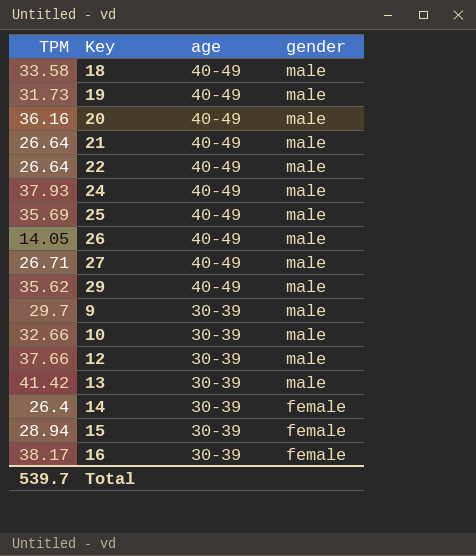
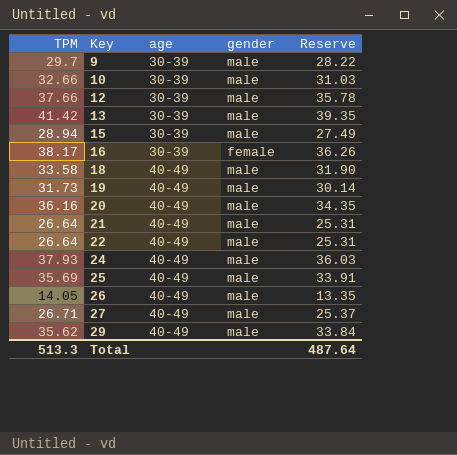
row order: age descending -> Key ascending
column Reserve | formula: none -> [TPM] * 0.95
row 14: 26.4 | 30-39 | female -> none
15 | gender: female -> male
Total | TPM: 539.7 -> 513.3

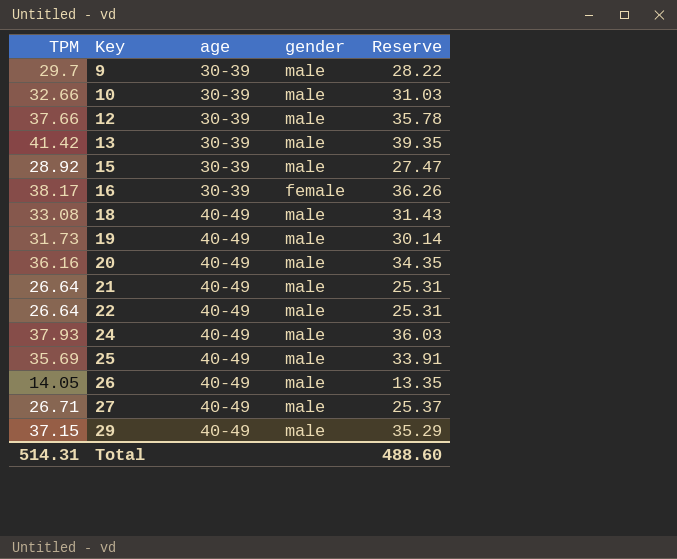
15 | TPM: 28.94 -> 28.92
15 | Reserve: 27.49 -> 27.47
18 | TPM: 33.58 -> 33.08
18 | Reserve: 31.90 -> 31.43
29 | TPM: 35.62 -> 37.15
29 | Reserve: 33.84 -> 35.29
Total | TPM: 513.3 -> 514.31
Total | Reserve: 487.64 -> 488.60

